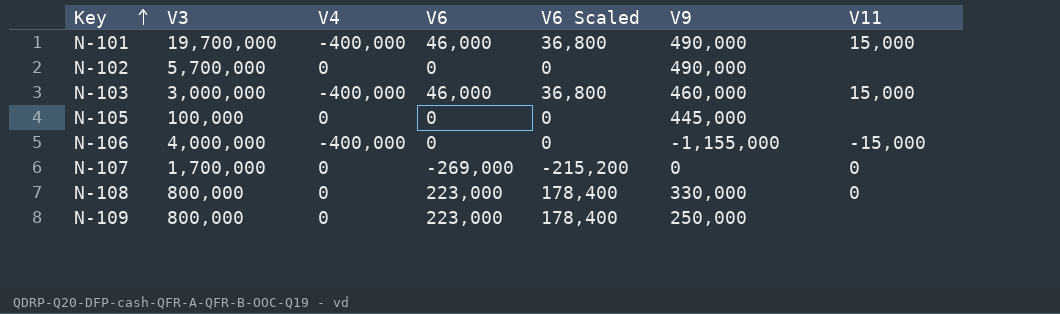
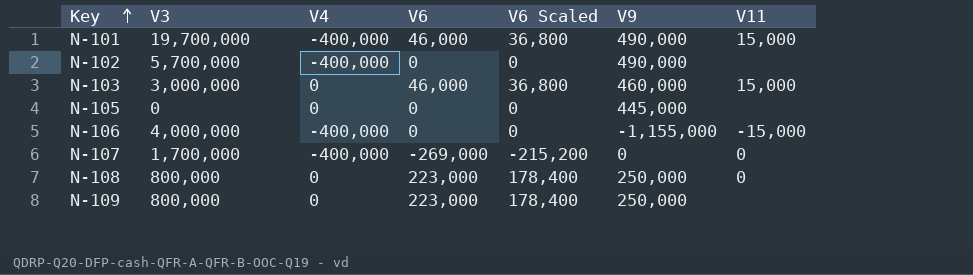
N-102 | V4: 0 -> -400,000
N-103 | V4: -400,000 -> 0
N-105 | V3: 100,000 -> 0
N-107 | V4: 0 -> -400,000
N-108 | V9: 330,000 -> 250,000

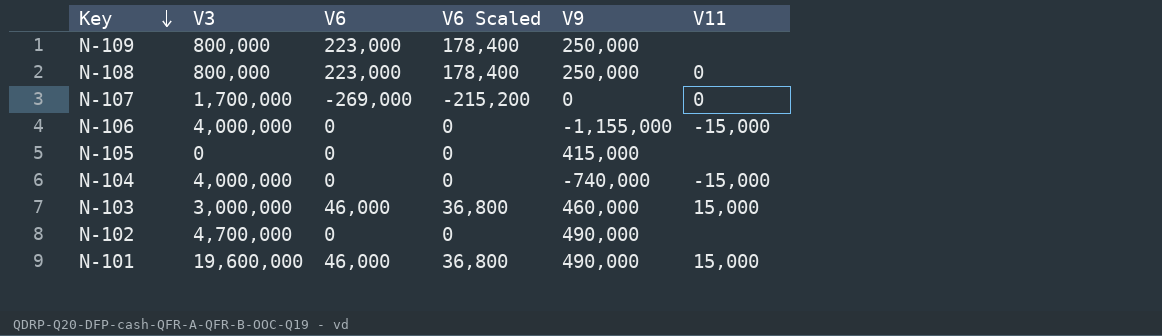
row order: Key ascending -> Key descending
column V4 | position: 3 -> none
N-105 | V9: 445,000 -> 415,000
row N-104: none -> 4,000,000 | 0 | 0 | -740,000 | -15,000
N-102 | V3: 5,700,000 -> 4,700,000
N-101 | V3: 19,700,000 -> 19,600,000

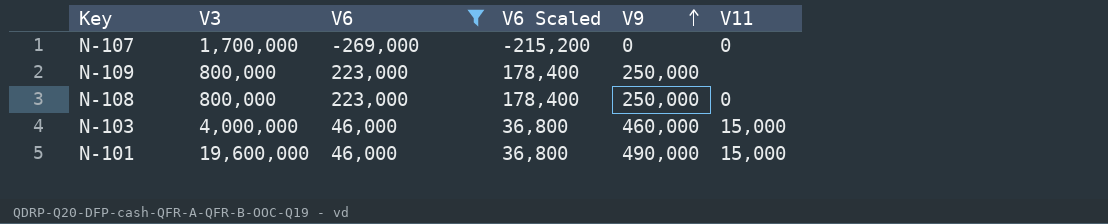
filter: none -> V6 != 0
row order: Key descending -> V9 ascending
N-103 | V3: 3,000,000 -> 4,000,000

